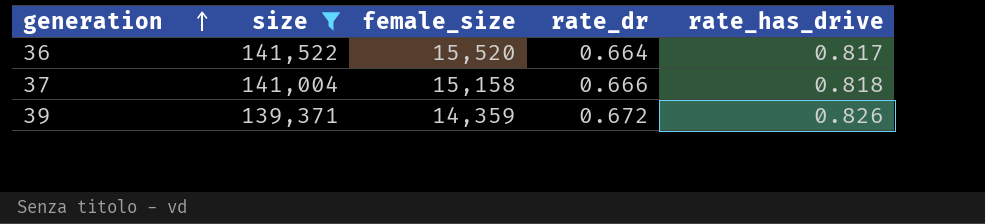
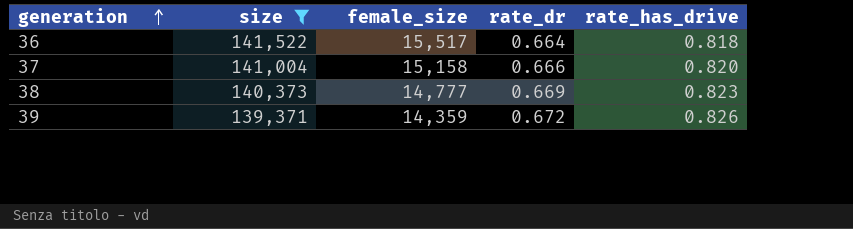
36 | female_size: 15,520 -> 15,517
36 | rate_has_drive: 0.817 -> 0.818
37 | rate_has_drive: 0.818 -> 0.820
row 38: none -> 140,373 | 14,777 | 0.669 | 0.823

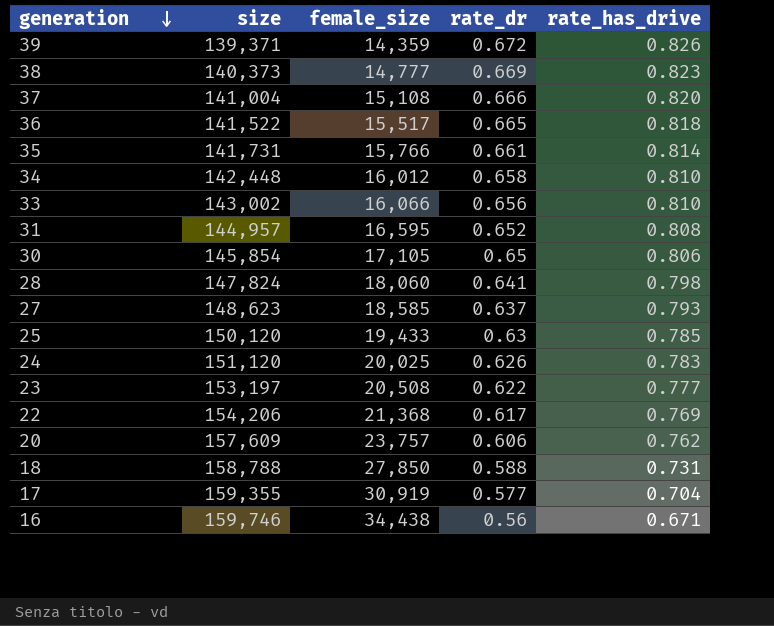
filter: size <= 141,522 -> none
row order: generation ascending -> generation descending
37 | female_size: 15,158 -> 15,108
36 | rate_dr: 0.664 -> 0.665

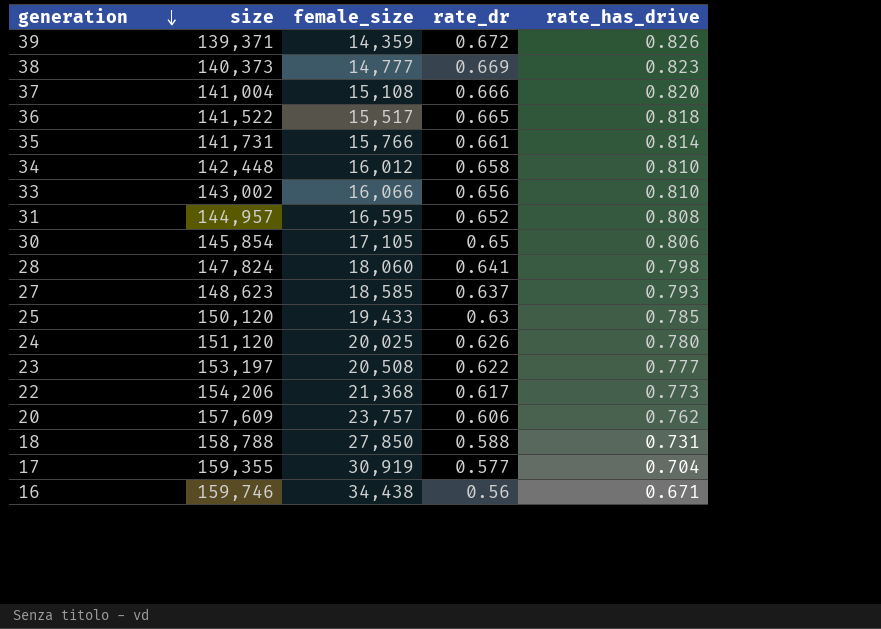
24 | rate_has_drive: 0.783 -> 0.780
22 | rate_has_drive: 0.769 -> 0.773

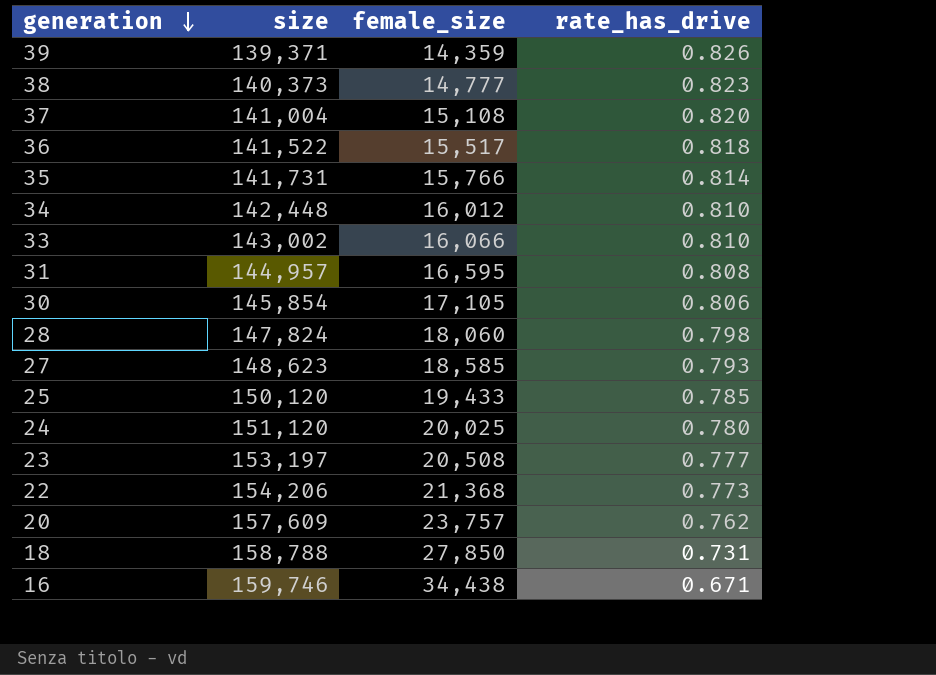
column rate_dr | position: 4 -> none
row 17: 159,355 | 30,919 | 0.577 | 0.704 -> none

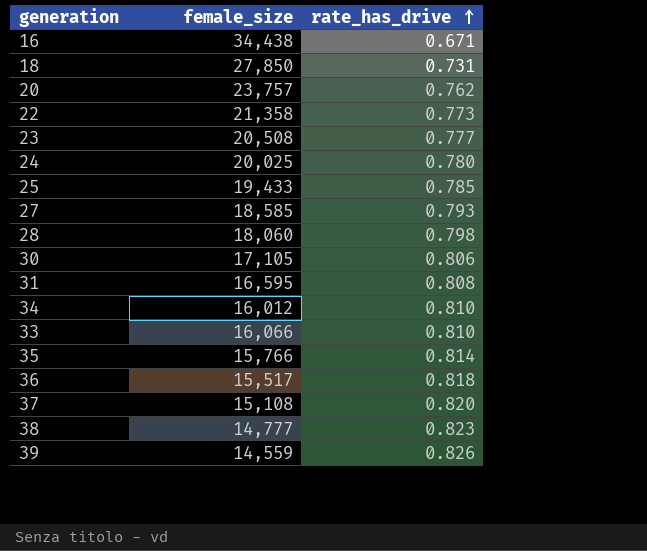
row order: generation descending -> rate_has_drive ascending
column size | position: 2 -> none
22 | female_size: 21,368 -> 21,358
39 | female_size: 14,359 -> 14,559

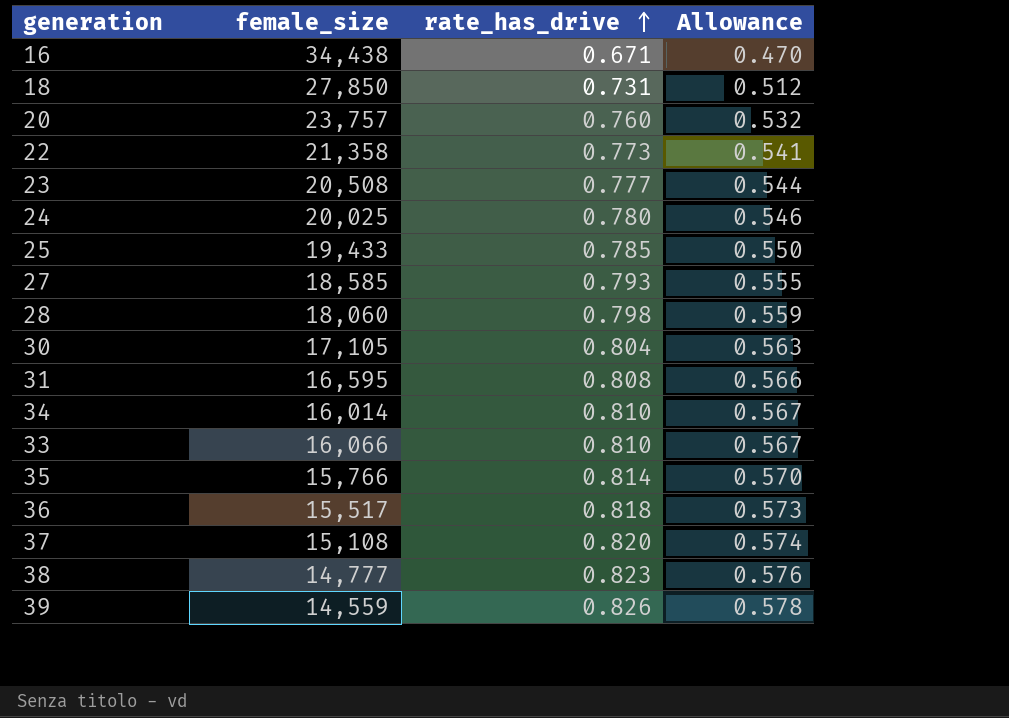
column Allowance | formula: none -> [rate_has_drive] * 0.7
20 | rate_has_drive: 0.762 -> 0.760
30 | rate_has_drive: 0.806 -> 0.804
34 | female_size: 16,012 -> 16,014

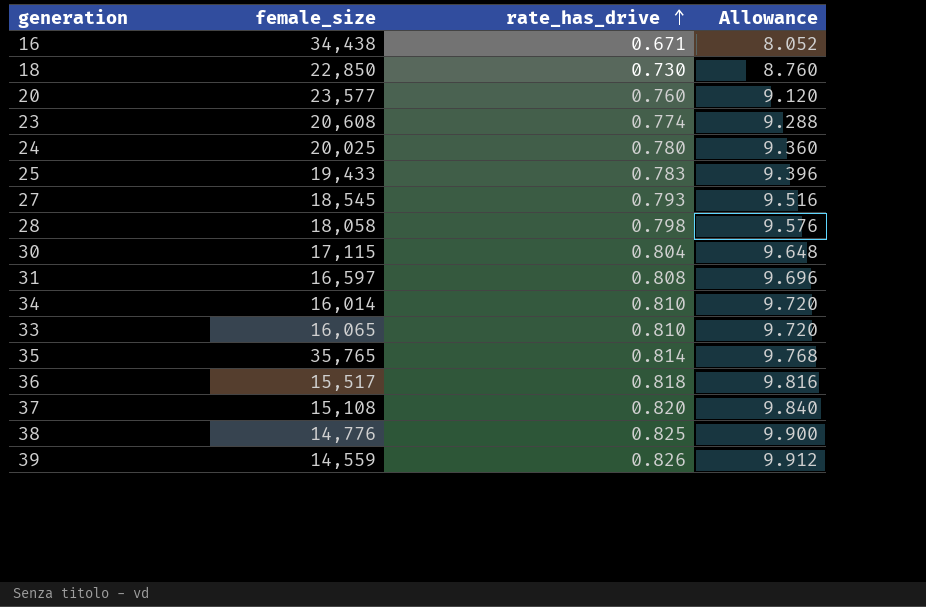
column Allowance | formula: [rate_has_drive] * 0.7 -> [rate_has_drive] * 12
row 22: 21,358 | 0.773 | 0.541 -> none
18 | female_size: 27,850 -> 22,850
18 | rate_has_drive: 0.731 -> 0.730
20 | female_size: 23,757 -> 23,577
23 | female_size: 20,508 -> 20,608
23 | rate_has_drive: 0.777 -> 0.774
25 | rate_has_drive: 0.785 -> 0.783
27 | female_size: 18,585 -> 18,545
28 | female_size: 18,060 -> 18,058
30 | female_size: 17,105 -> 17,115
31 | female_size: 16,595 -> 16,597
33 | female_size: 16,066 -> 16,065
35 | female_size: 15,766 -> 35,765
38 | female_size: 14,777 -> 14,776
38 | rate_has_drive: 0.823 -> 0.825

